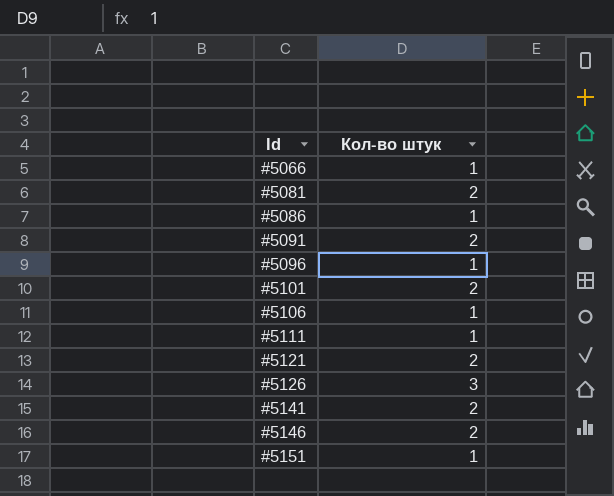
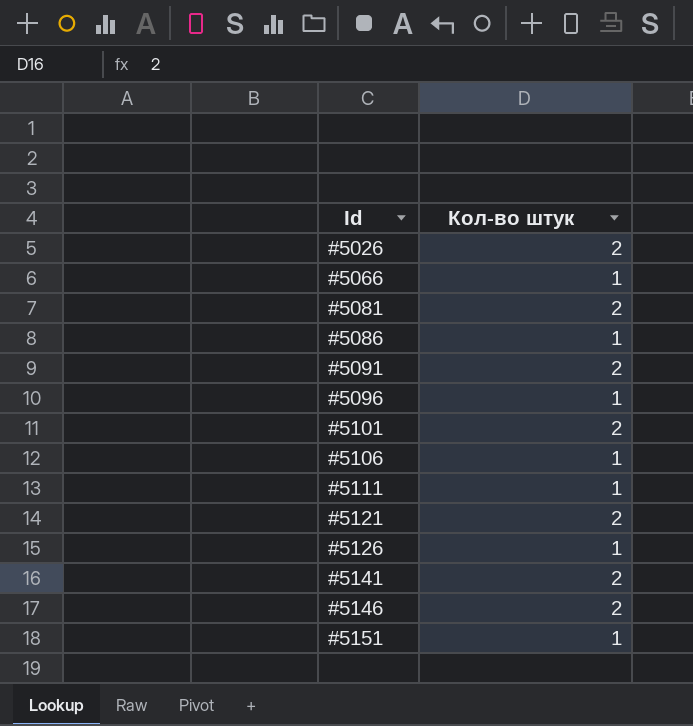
row #5026: none -> 2
#5126 | Кол-во штук: 3 -> 1

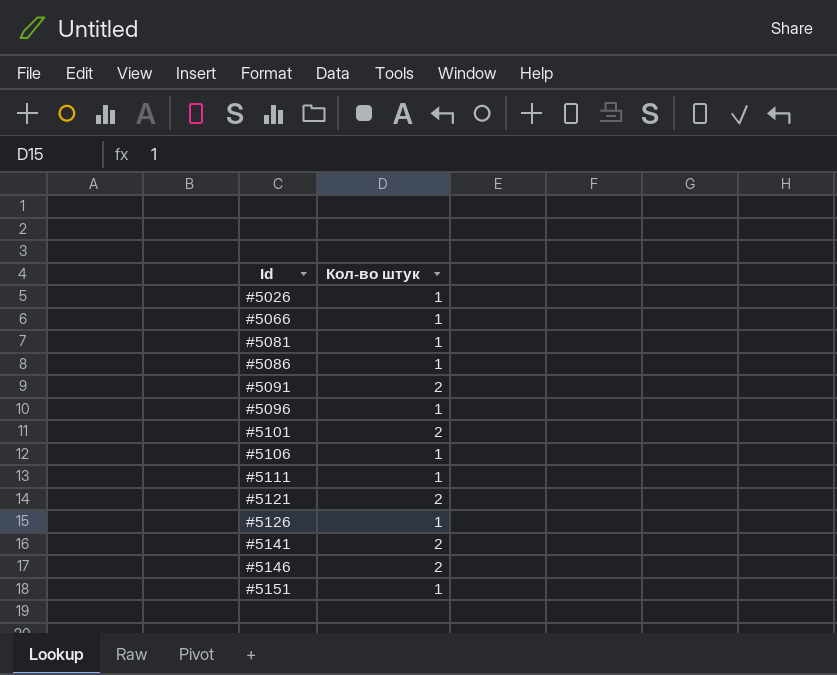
#5026 | Кол-во штук: 2 -> 1
#5081 | Кол-во штук: 2 -> 1

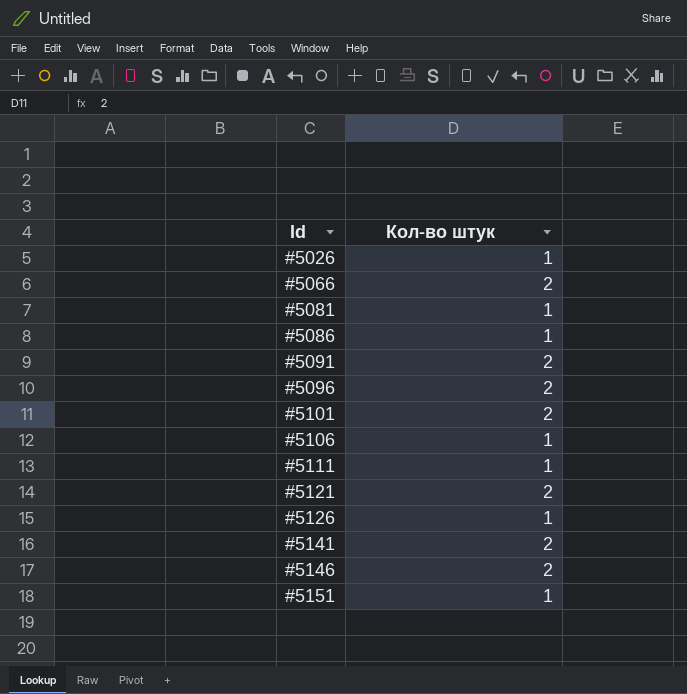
#5066 | Кол-во штук: 1 -> 2
#5096 | Кол-во штук: 1 -> 2

